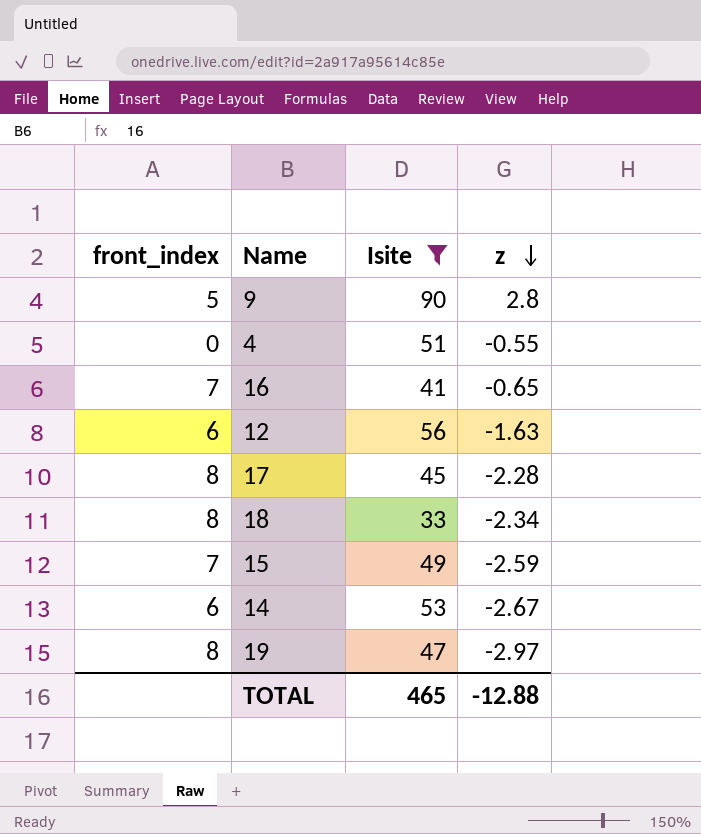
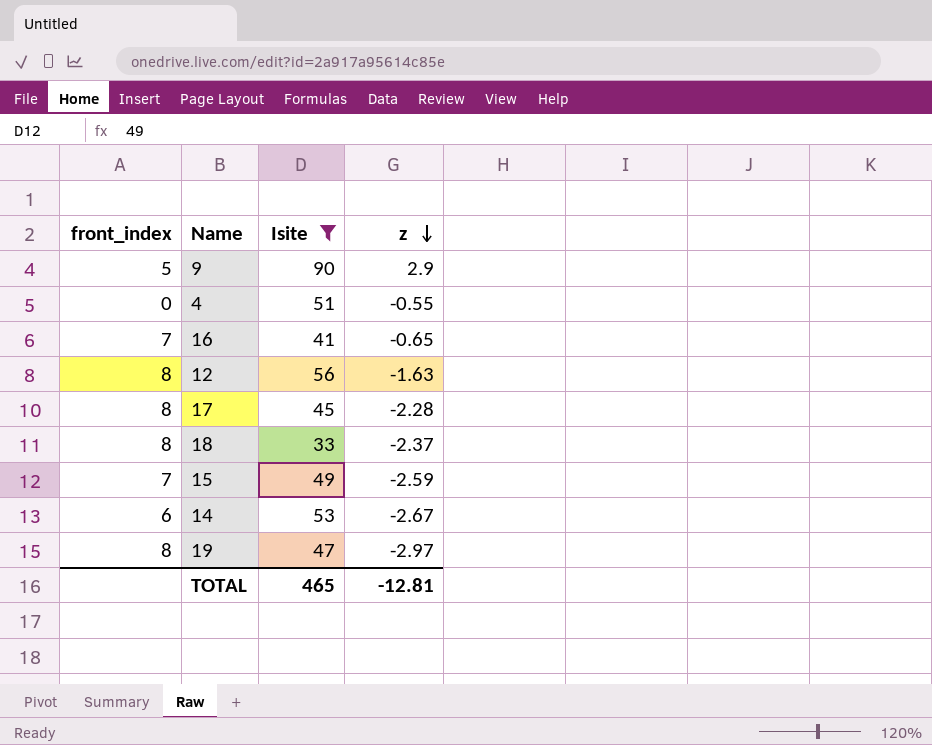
9 | z: 2.8 -> 2.9
12 | front_index: 6 -> 8
18 | z: -2.34 -> -2.37
TOTAL | z: -12.88 -> -12.81

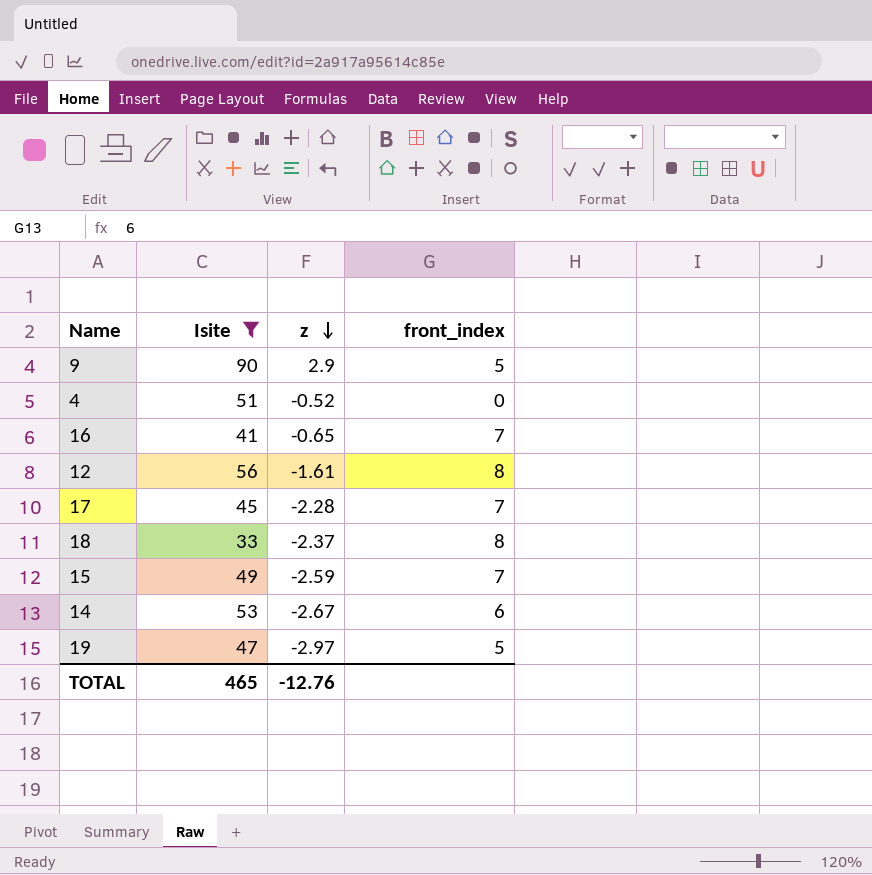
column front_index | position: 1 -> 4
4 | z: -0.55 -> -0.52
12 | z: -1.63 -> -1.61
17 | front_index: 8 -> 7
19 | front_index: 8 -> 5
TOTAL | z: -12.81 -> -12.76

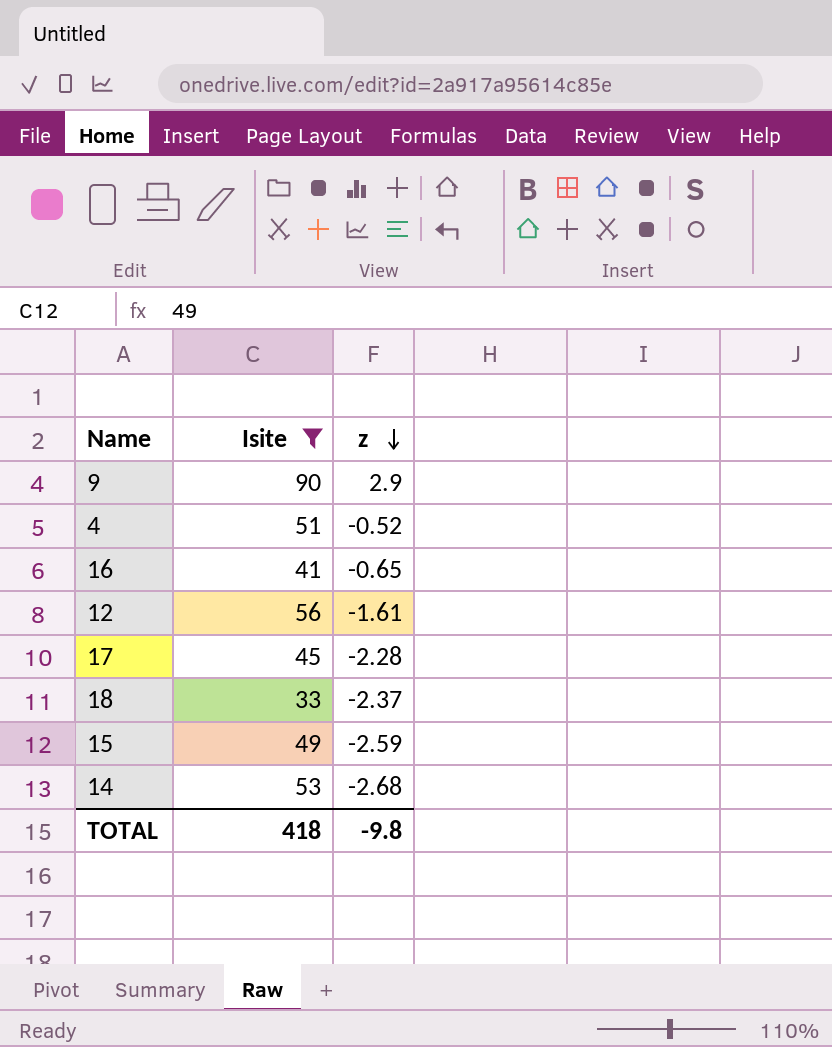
column front_index | position: 4 -> none
row 19: 47 | -2.97 | 5 -> none
14 | z: -2.67 -> -2.68
TOTAL | Isite: 465 -> 418
TOTAL | z: -12.76 -> -9.8

